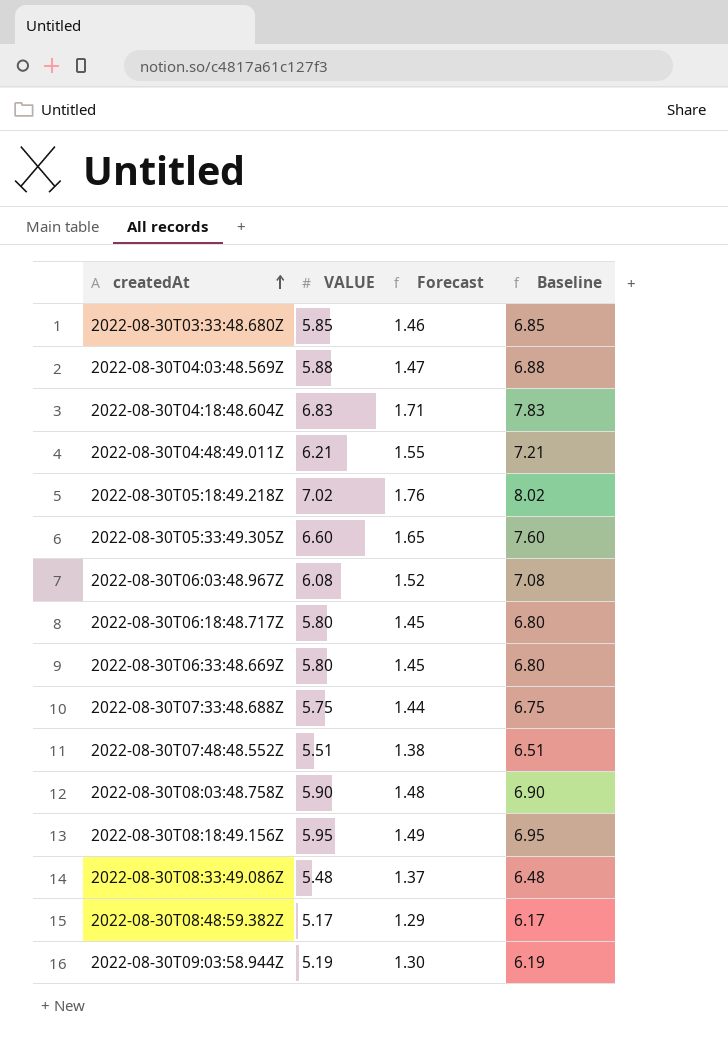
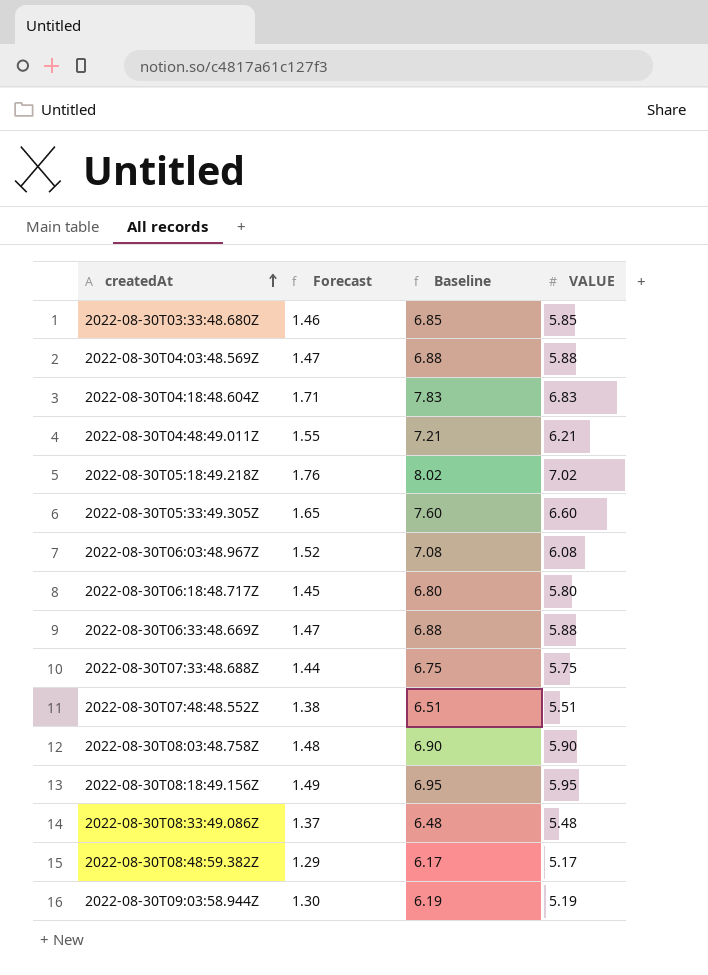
column VALUE | position: 2 -> 4
2022-08-30T06:33:48.669Z | Forecast: 1.45 -> 1.47
2022-08-30T06:33:48.669Z | Baseline: 6.80 -> 6.88
2022-08-30T06:33:48.669Z | VALUE: 5.80 -> 5.88

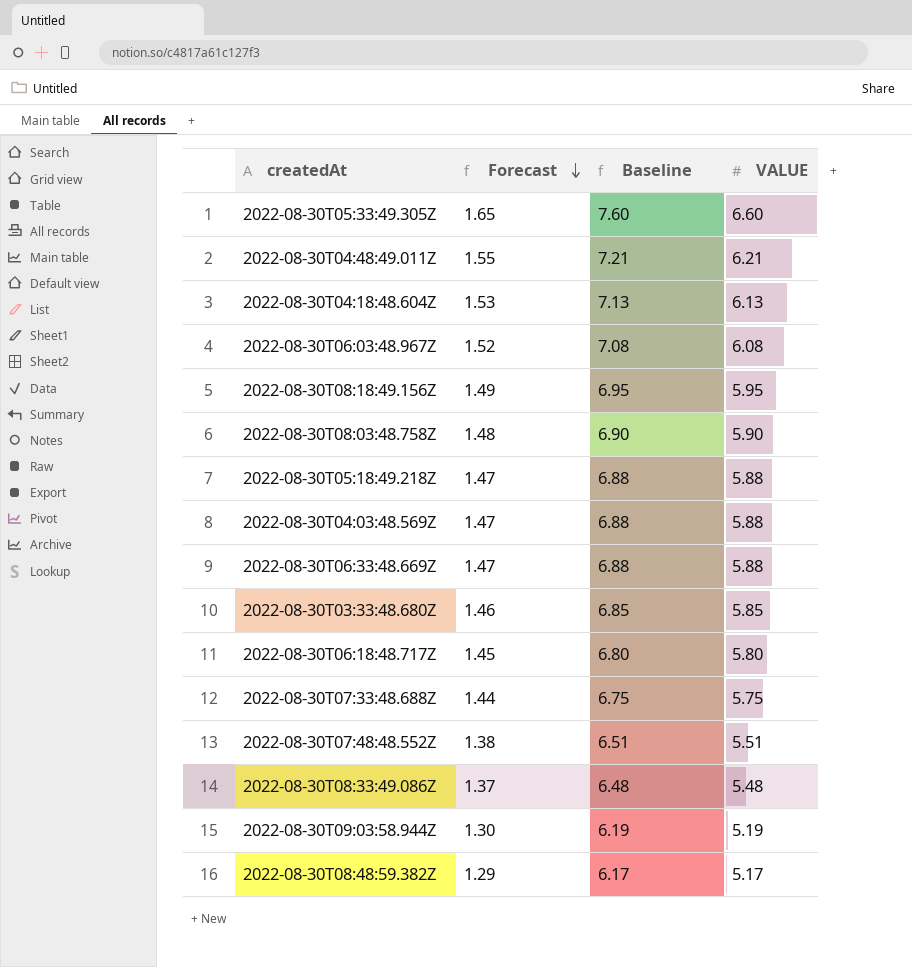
row order: createdAt ascending -> Forecast descending
2022-08-30T04:18:48.604Z | Forecast: 1.71 -> 1.53
2022-08-30T04:18:48.604Z | Baseline: 7.83 -> 7.13
2022-08-30T04:18:48.604Z | VALUE: 6.83 -> 6.13
2022-08-30T05:18:49.218Z | Forecast: 1.76 -> 1.47
2022-08-30T05:18:49.218Z | Baseline: 8.02 -> 6.88
2022-08-30T05:18:49.218Z | VALUE: 7.02 -> 5.88

